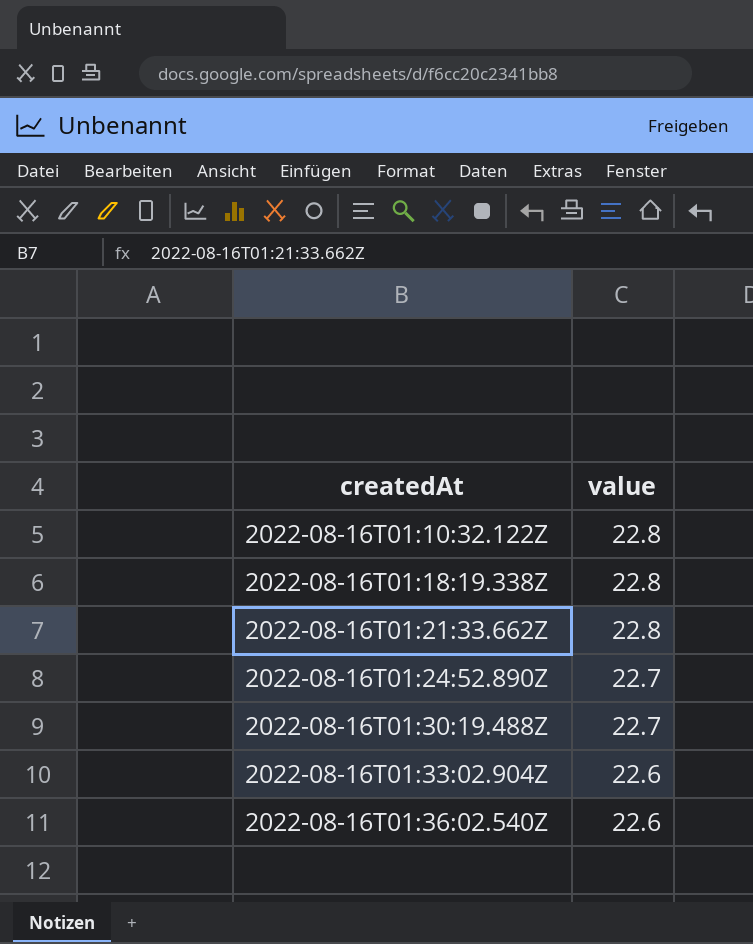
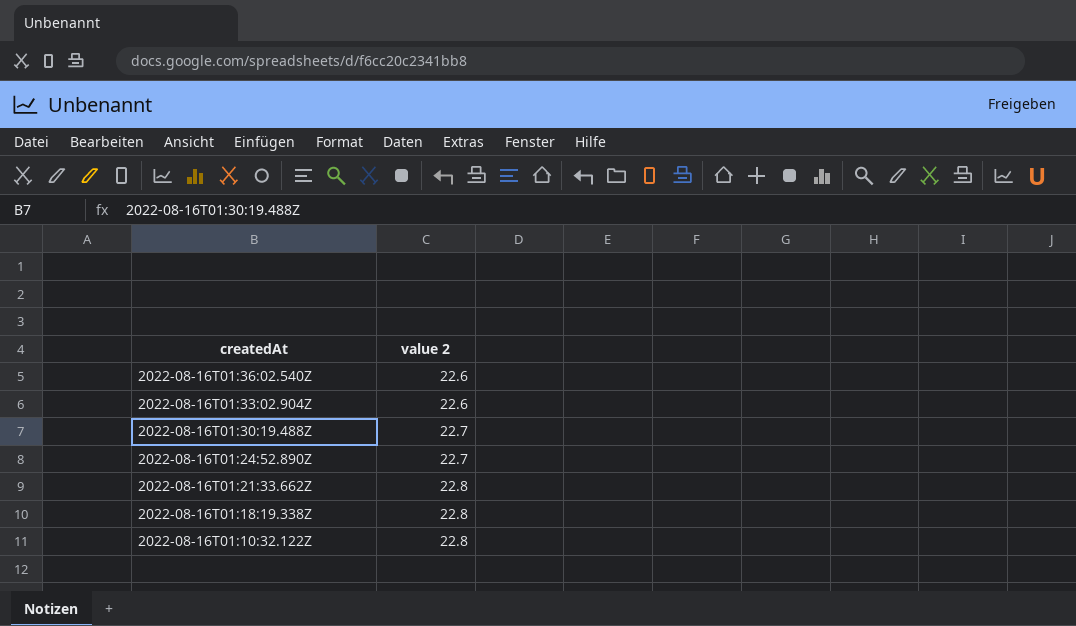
row order: createdAt ascending -> createdAt descending
column name: value -> value 2

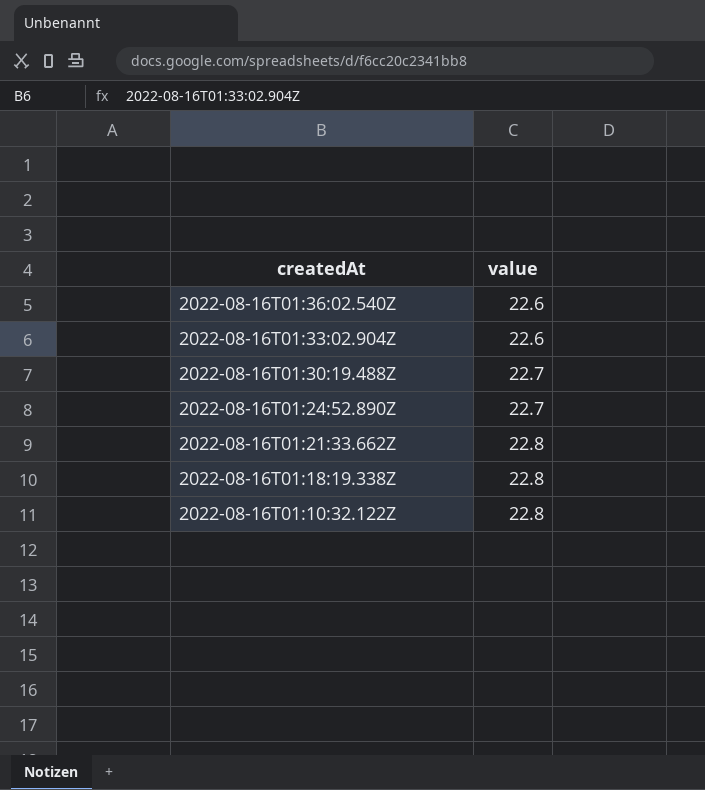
column name: value 2 -> value

